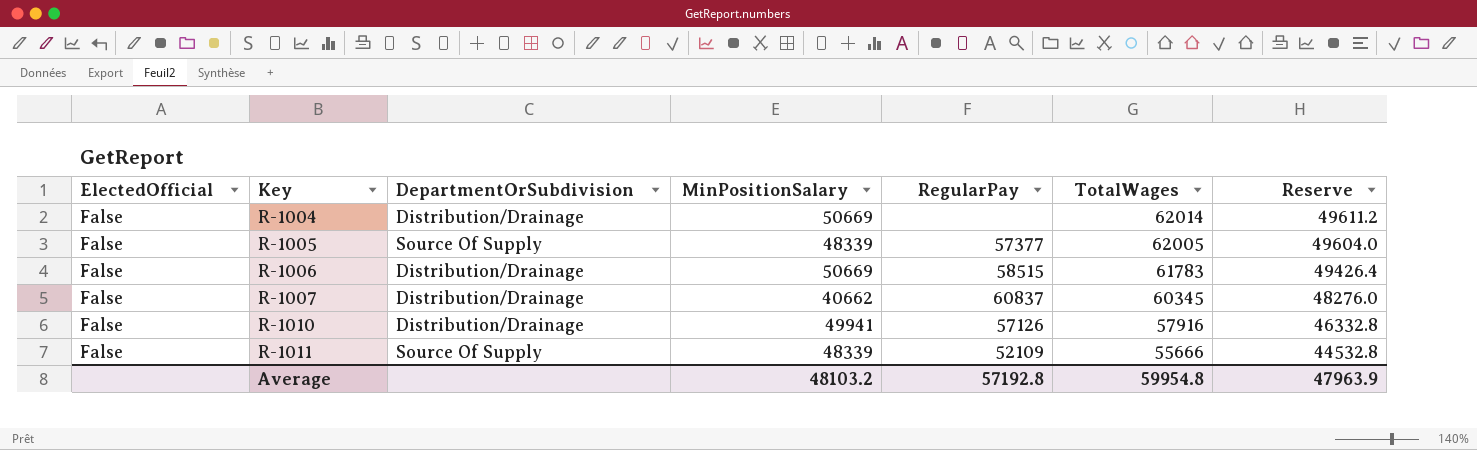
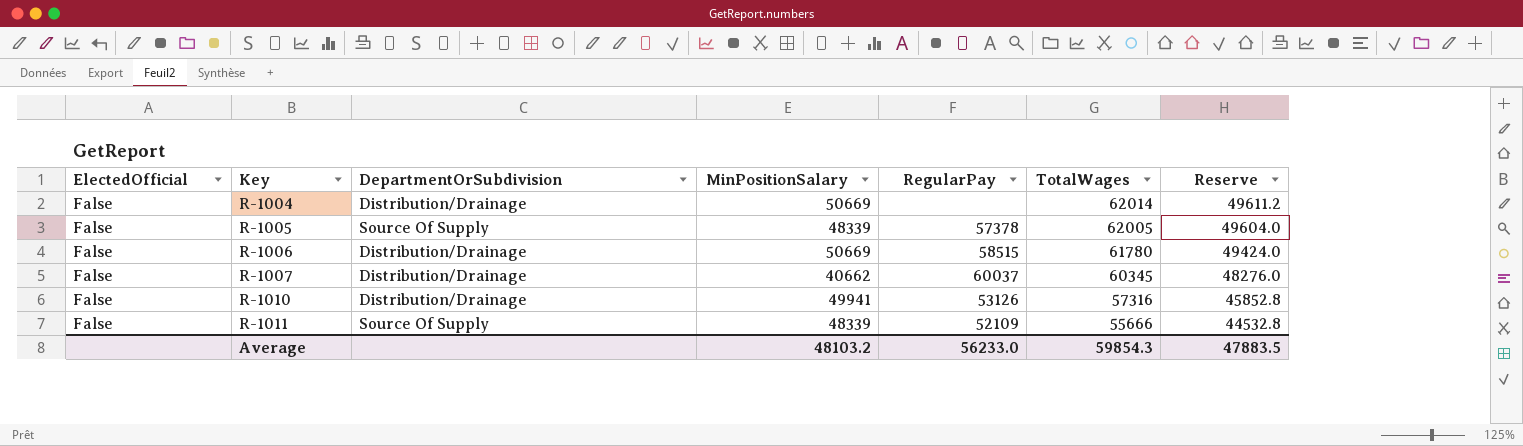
R-1005 | RegularPay: 57377 -> 57378
R-1006 | TotalWages: 61783 -> 61780
R-1006 | Reserve: 49426.4 -> 49424.0
R-1007 | RegularPay: 60837 -> 60037
R-1010 | RegularPay: 57126 -> 53126
R-1010 | TotalWages: 57916 -> 57316
R-1010 | Reserve: 46332.8 -> 45852.8
Average | RegularPay: 57192.8 -> 56233.0
Average | TotalWages: 59954.8 -> 59854.3
Average | Reserve: 47963.9 -> 47883.5

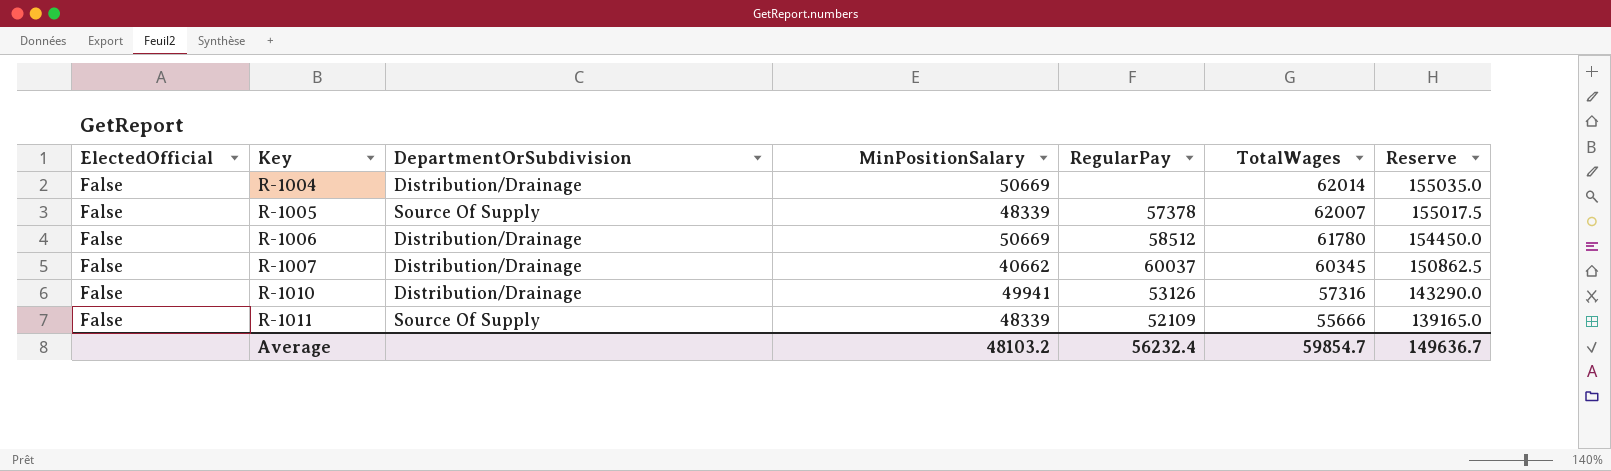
column Reserve | formula: [TotalWages] * 0.8 -> [TotalWages] * 2.5
R-1005 | TotalWages: 62005 -> 62007
R-1006 | RegularPay: 58515 -> 58512
Average | RegularPay: 56233.0 -> 56232.4
Average | TotalWages: 59854.3 -> 59854.7
Average | Reserve: 47883.5 -> 149636.7

